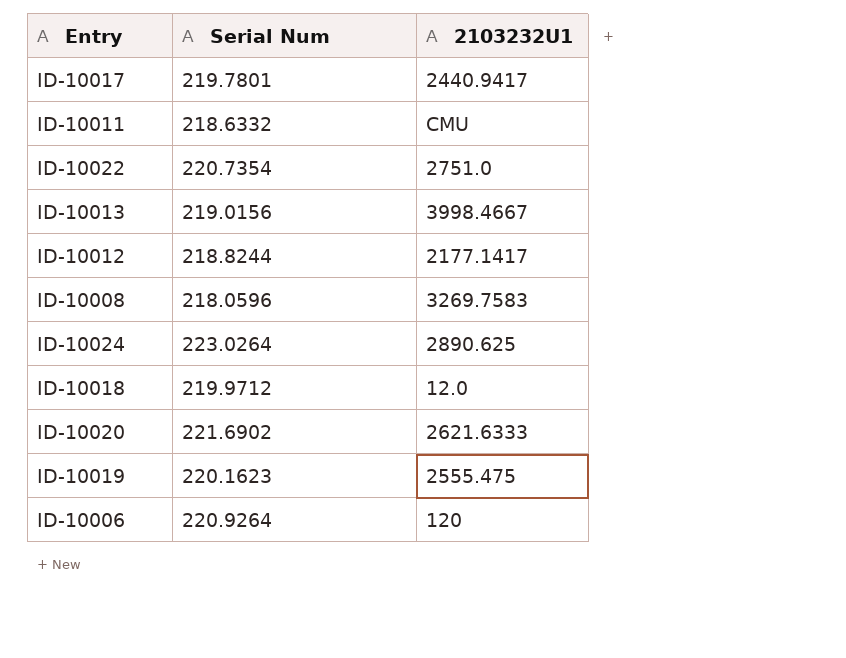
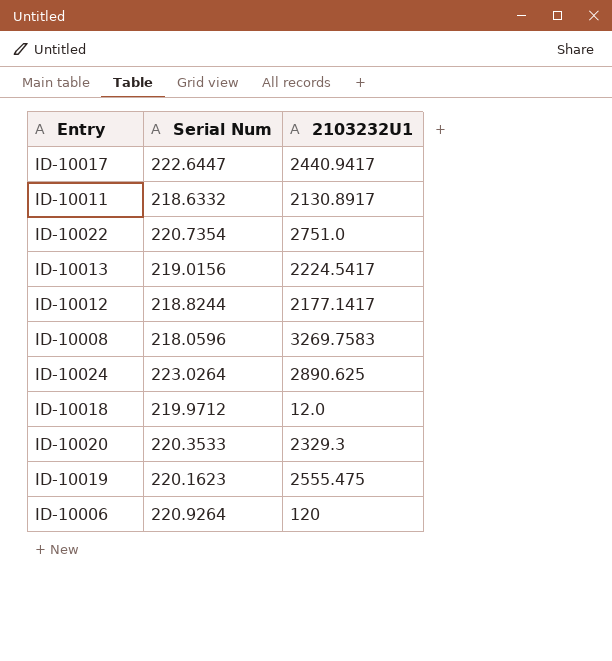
ID-10017 | Serial Num: 219.7801 -> 222.6447
ID-10011 | 2103232U1: CMU -> 2130.8917
ID-10013 | 2103232U1: 3998.4667 -> 2224.5417
ID-10020 | Serial Num: 221.6902 -> 220.3533
ID-10020 | 2103232U1: 2621.6333 -> 2329.3

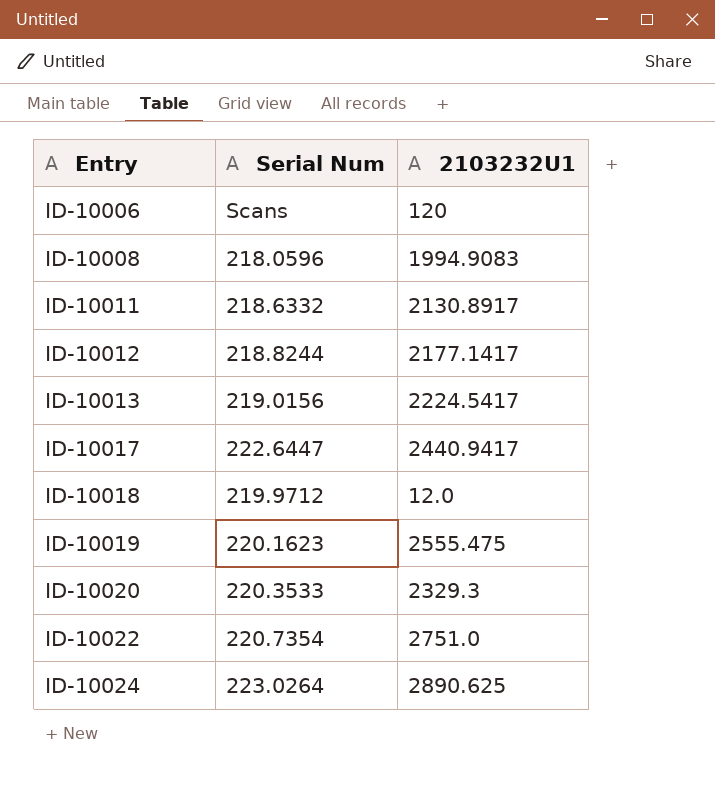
row order: none -> Entry ascending
ID-10006 | Serial Num: 220.9264 -> Scans
ID-10008 | 2103232U1: 3269.7583 -> 1994.9083

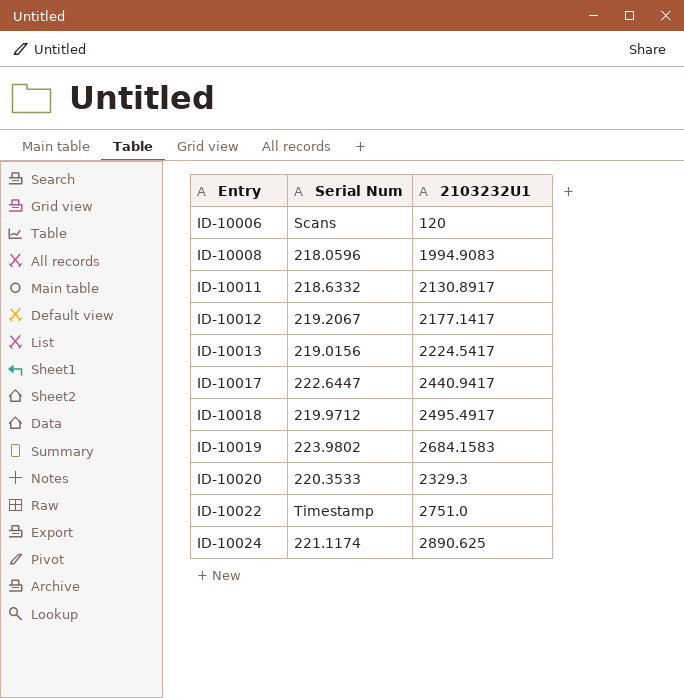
ID-10012 | Serial Num: 218.8244 -> 219.2067
ID-10018 | 2103232U1: 12.0 -> 2495.4917
ID-10019 | Serial Num: 220.1623 -> 223.9802
ID-10019 | 2103232U1: 2555.475 -> 2684.1583
ID-10022 | Serial Num: 220.7354 -> Timestamp
ID-10024 | Serial Num: 223.0264 -> 221.1174

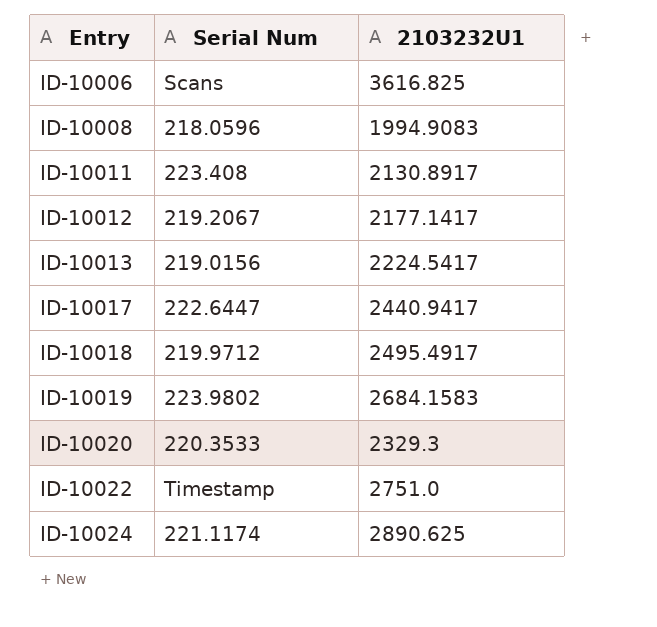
ID-10006 | 2103232U1: 120 -> 3616.825
ID-10011 | Serial Num: 218.6332 -> 223.408

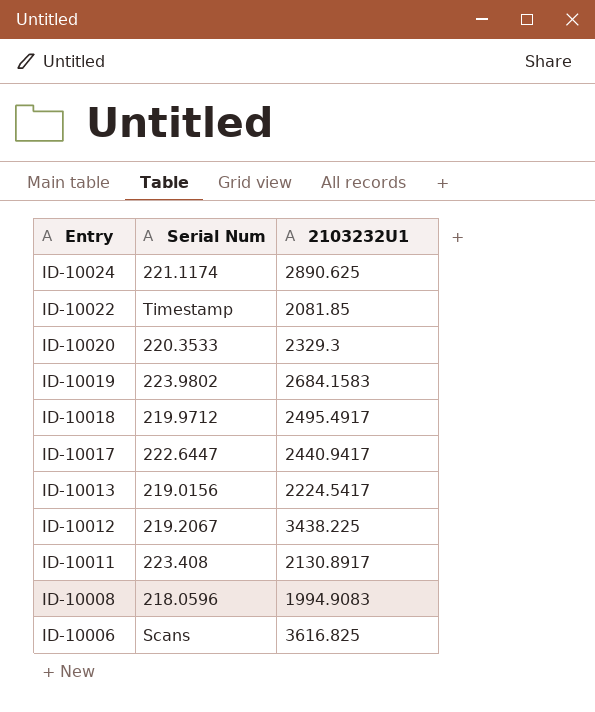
row order: Entry ascending -> Entry descending
ID-10022 | 2103232U1: 2751.0 -> 2081.85
ID-10012 | 2103232U1: 2177.1417 -> 3438.225

